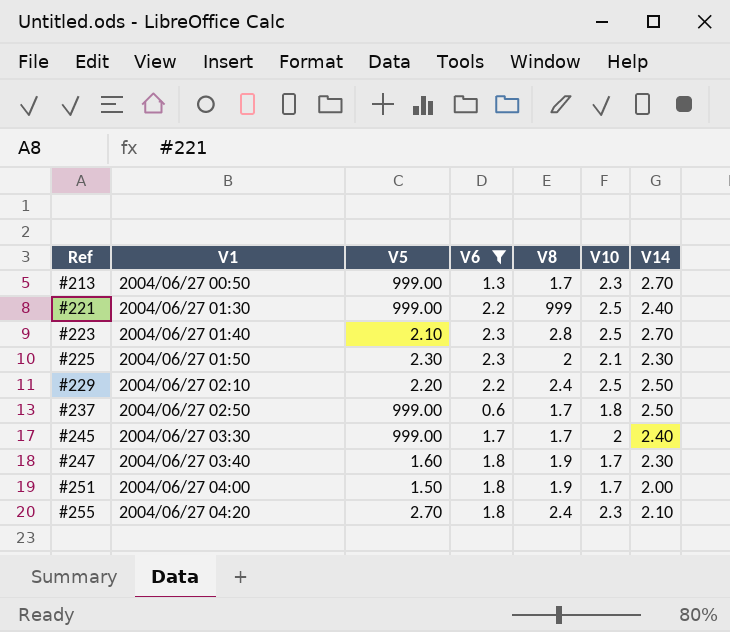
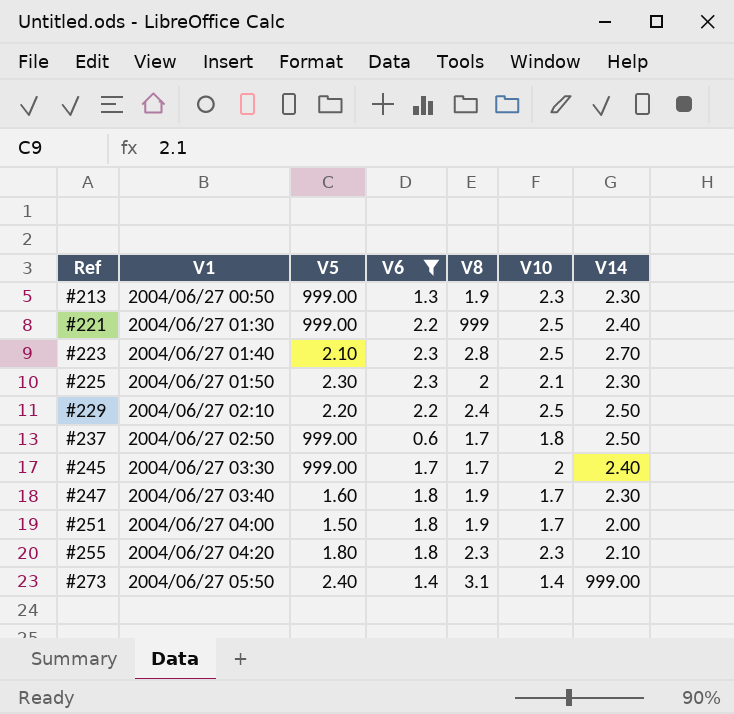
#213 | V8: 1.7 -> 1.9
#213 | V14: 2.70 -> 2.30
#255 | V5: 2.70 -> 1.80
#255 | V8: 2.4 -> 2.3
row #273: none -> 2004/06/27 05:50 | 2.40 | 1.4 | 3.1 | 1.4 | 999.00

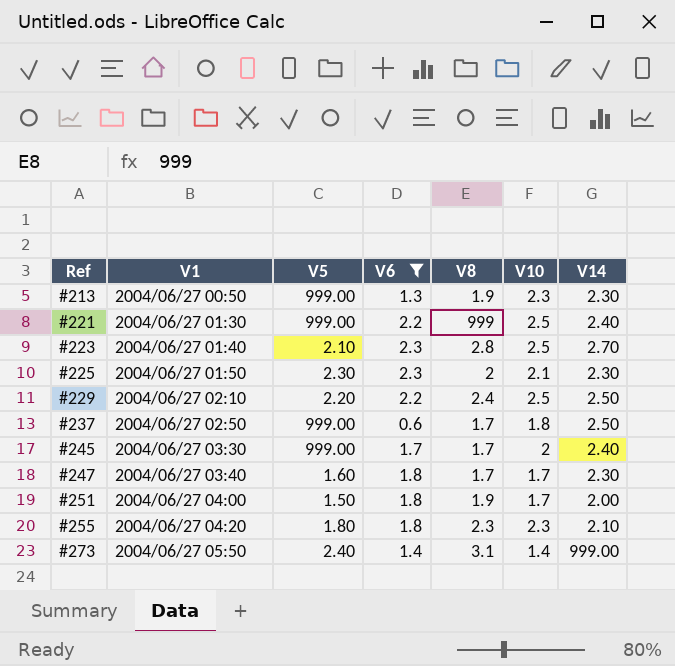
#247 | V8: 1.9 -> 1.7

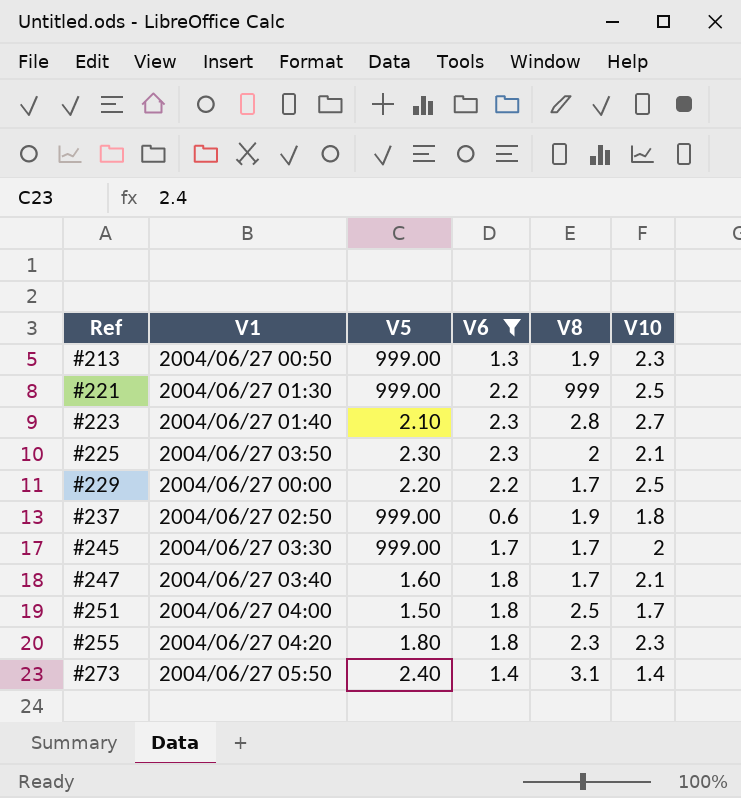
column V14 | position: 7 -> none
#223 | V10: 2.5 -> 2.7
#225 | V1: 2004/06/27 01:50 -> 2004/06/27 03:50
#229 | V1: 2004/06/27 02:10 -> 2004/06/27 00:00
#229 | V8: 2.4 -> 1.7
#237 | V8: 1.7 -> 1.9
#247 | V10: 1.7 -> 2.1
#251 | V8: 1.9 -> 2.5

